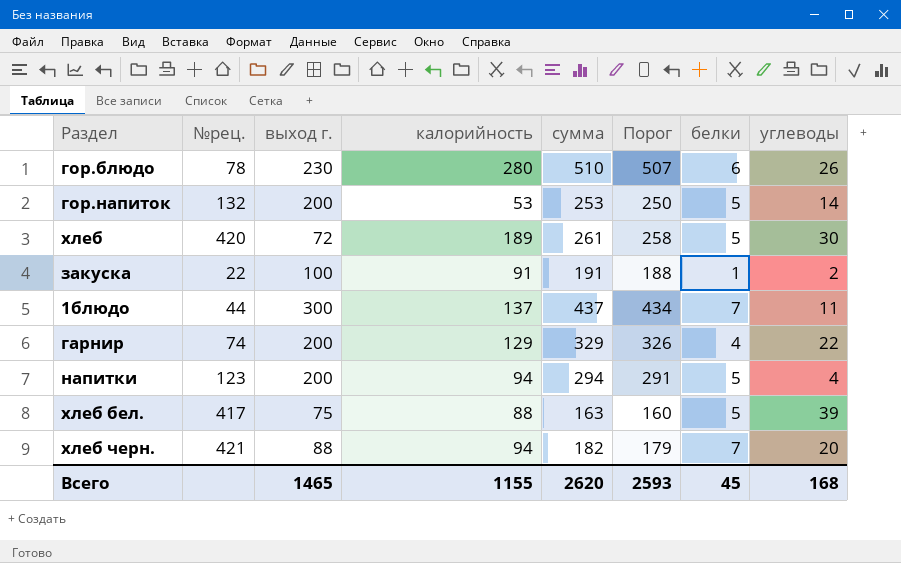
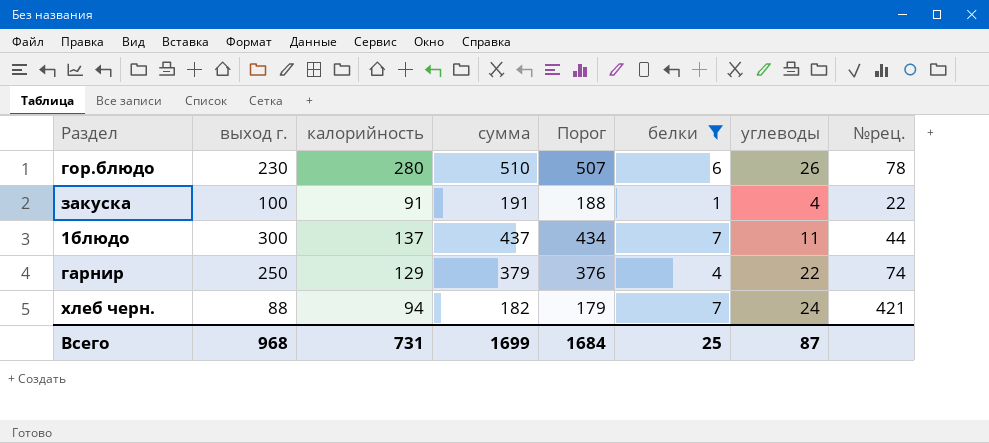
filter: none -> белки != 5
column №рец. | position: 2 -> 8
закуска | углеводы: 2 -> 4
гарнир | выход г.: 200 -> 250
гарнир | сумма: 329 -> 379
гарнир | Порог: 326 -> 376
хлеб черн. | углеводы: 20 -> 24
Всего | выход г.: 1465 -> 968
Всего | калорийность: 1155 -> 731
Всего | сумма: 2620 -> 1699
Всего | Порог: 2593 -> 1684
Всего | белки: 45 -> 25
Всего | углеводы: 168 -> 87

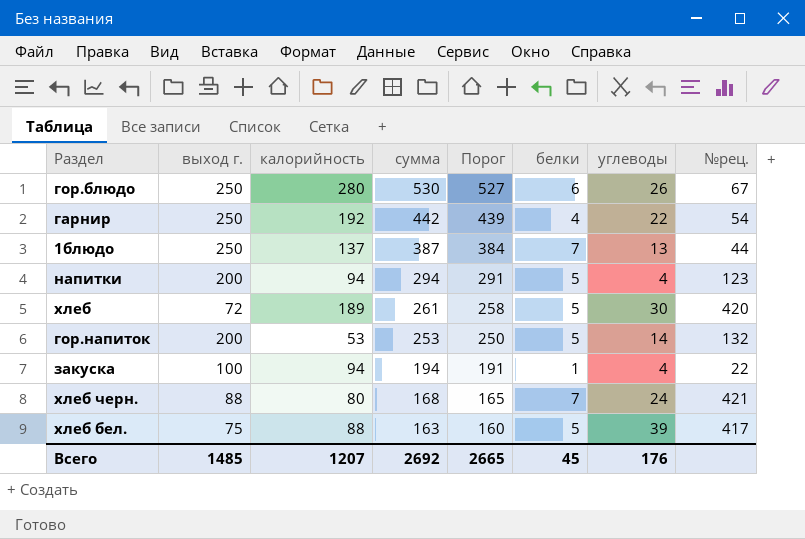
filter: белки != 5 -> none
row order: none -> сумма descending
гор.блюдо | выход г.: 230 -> 250
гор.блюдо | сумма: 510 -> 530
гор.блюдо | Порог: 507 -> 527
гор.блюдо | №рец.: 78 -> 67
гарнир | калорийность: 129 -> 192
гарнир | сумма: 379 -> 442
гарнир | Порог: 376 -> 439
гарнир | №рец.: 74 -> 54
1блюдо | выход г.: 300 -> 250
1блюдо | сумма: 437 -> 387
1блюдо | Порог: 434 -> 384
1блюдо | углеводы: 11 -> 13
закуска | калорийность: 91 -> 94
закуска | сумма: 191 -> 194
закуска | Порог: 188 -> 191
хлеб черн. | калорийность: 94 -> 80
хлеб черн. | сумма: 182 -> 168
хлеб черн. | Порог: 179 -> 165
Всего | выход г.: 968 -> 1485
Всего | калорийность: 731 -> 1207
Всего | сумма: 1699 -> 2692
Всего | Порог: 1684 -> 2665
Всего | белки: 25 -> 45
Всего | углеводы: 87 -> 176

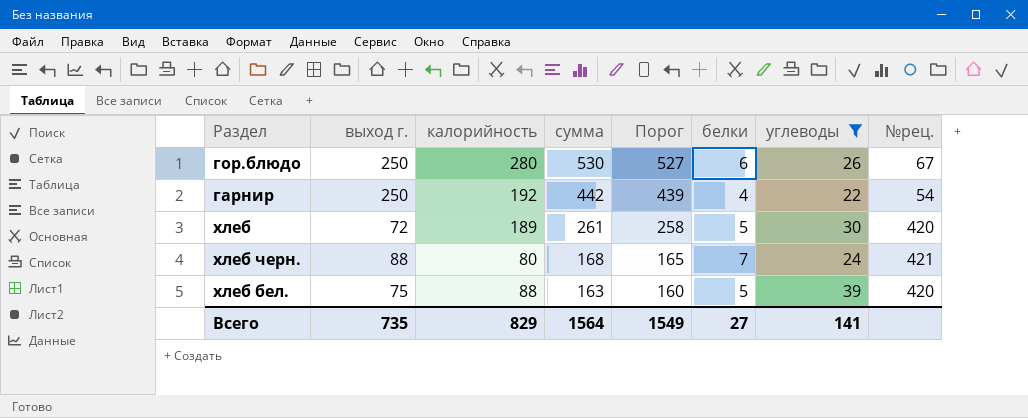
filter: none -> углеводы >= 22
хлеб бел. | №рец.: 417 -> 420
Всего | выход г.: 1485 -> 735
Всего | калорийность: 1207 -> 829
Всего | сумма: 2692 -> 1564
Всего | Порог: 2665 -> 1549
Всего | белки: 45 -> 27
Всего | углеводы: 176 -> 141

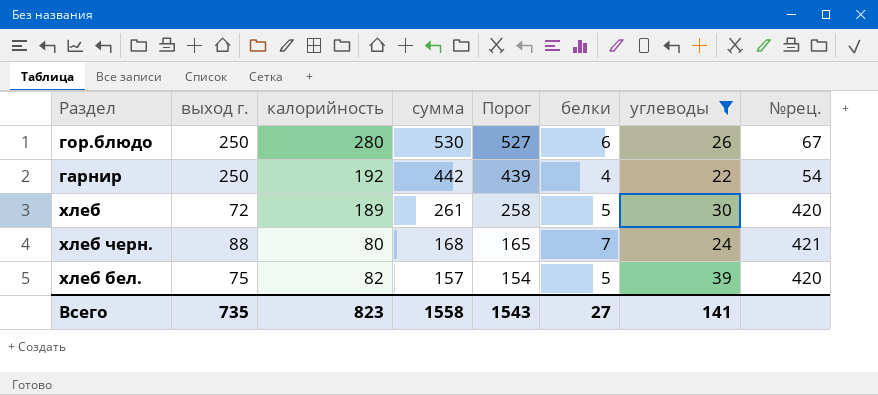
хлеб бел. | калорийность: 88 -> 82
хлеб бел. | сумма: 163 -> 157
хлеб бел. | Порог: 160 -> 154
Всего | калорийность: 829 -> 823
Всего | сумма: 1564 -> 1558
Всего | Порог: 1549 -> 1543

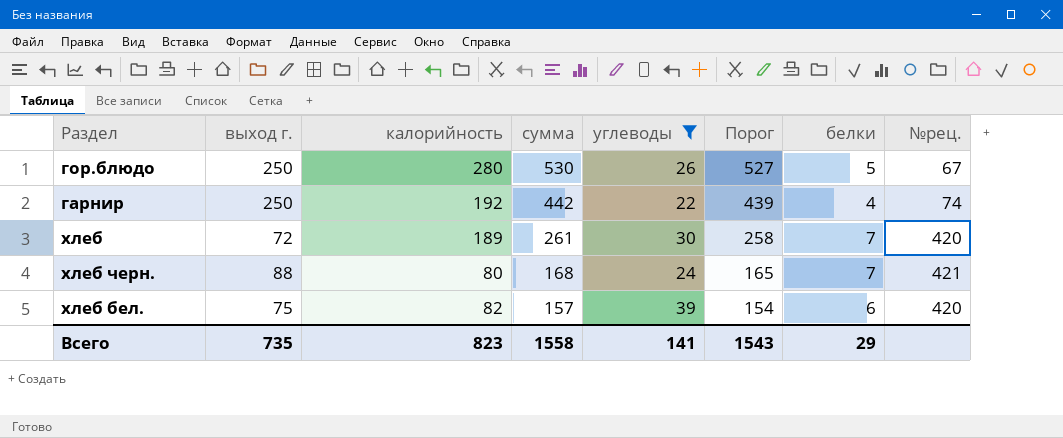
column углеводы | position: 7 -> 5
гор.блюдо | белки: 6 -> 5
гарнир | №рец.: 54 -> 74
хлеб | белки: 5 -> 7
хлеб бел. | белки: 5 -> 6
Всего | белки: 27 -> 29

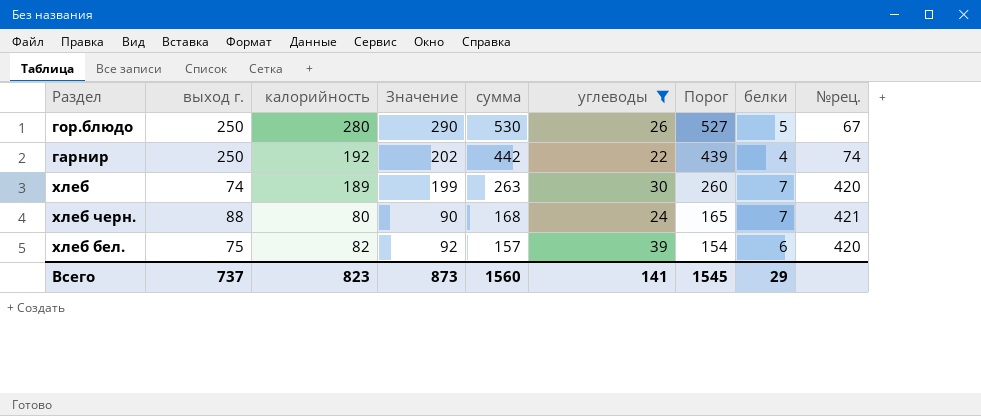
column Значение | formula: none -> [калорийность] + 10
хлеб | выход г.: 72 -> 74
хлеб | сумма: 261 -> 263
хлеб | Порог: 258 -> 260
Всего | выход г.: 735 -> 737
Всего | сумма: 1558 -> 1560
Всего | Порог: 1543 -> 1545

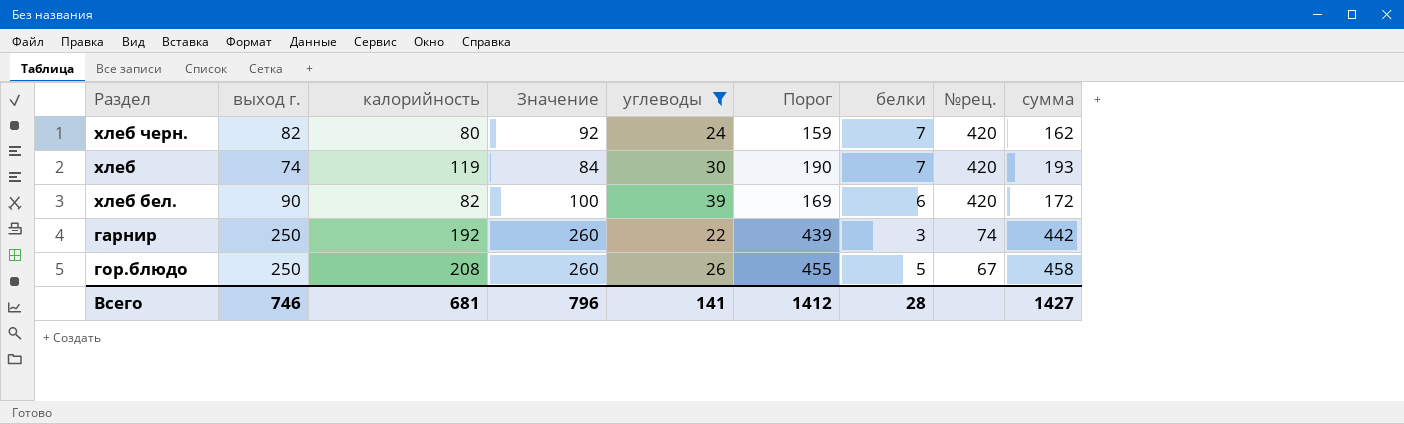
row order: сумма descending -> №рец. descending
column Значение | formula: [калорийность] + 10 -> [выход г.] + 10
column сумма | position: 5 -> 9
хлеб черн. | выход г.: 88 -> 82
хлеб черн. | Порог: 165 -> 159
хлеб черн. | №рец.: 421 -> 420
хлеб черн. | сумма: 168 -> 162
хлеб | калорийность: 189 -> 119
хлеб | Порог: 260 -> 190
хлеб | сумма: 263 -> 193
хлеб бел. | выход г.: 75 -> 90
хлеб бел. | Порог: 154 -> 169
хлеб бел. | сумма: 157 -> 172
гарнир | белки: 4 -> 3
гор.блюдо | калорийность: 280 -> 208
гор.блюдо | Порог: 527 -> 455
гор.блюдо | сумма: 530 -> 458
Всего | выход г.: 737 -> 746
Всего | калорийность: 823 -> 681
Всего | Значение: 873 -> 796
Всего | Порог: 1545 -> 1412
Всего | белки: 29 -> 28
Всего | сумма: 1560 -> 1427

